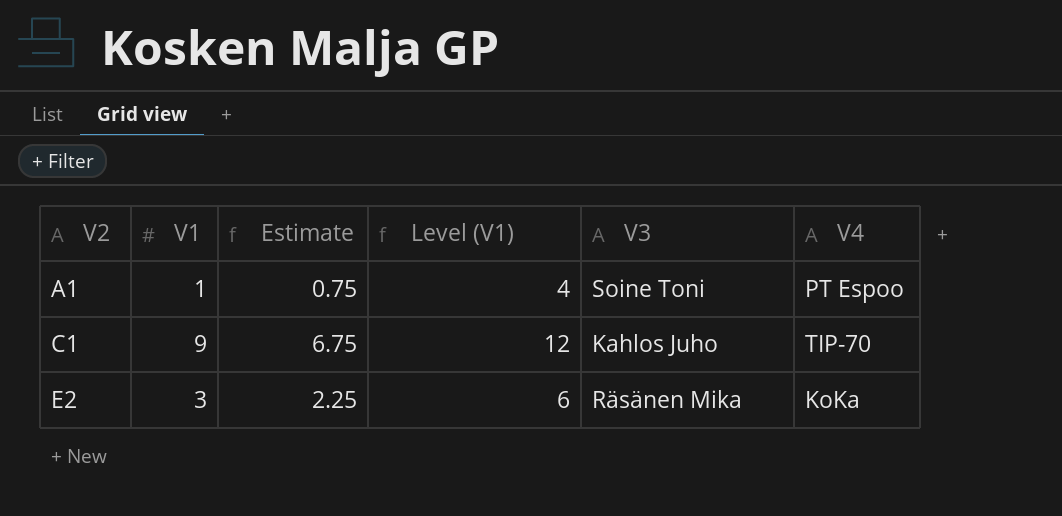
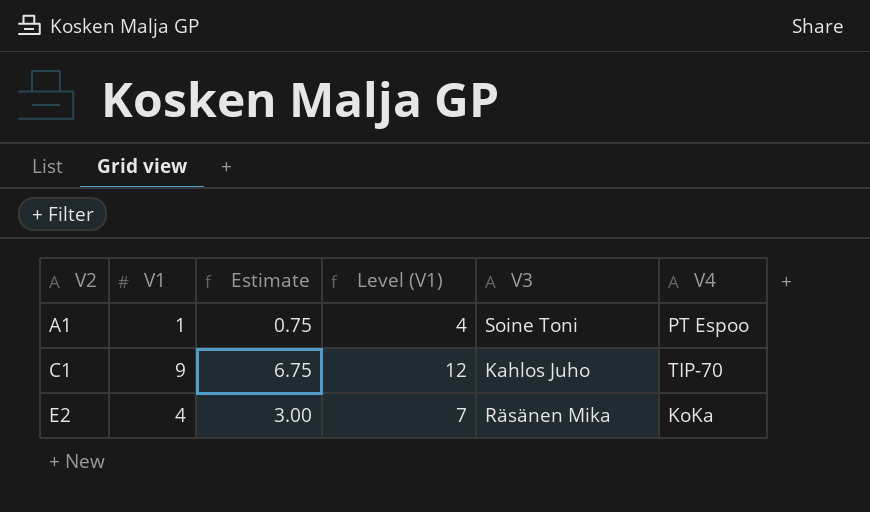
E2 | V1: 3 -> 4
E2 | Estimate: 2.25 -> 3.00
E2 | Level (V1): 6 -> 7

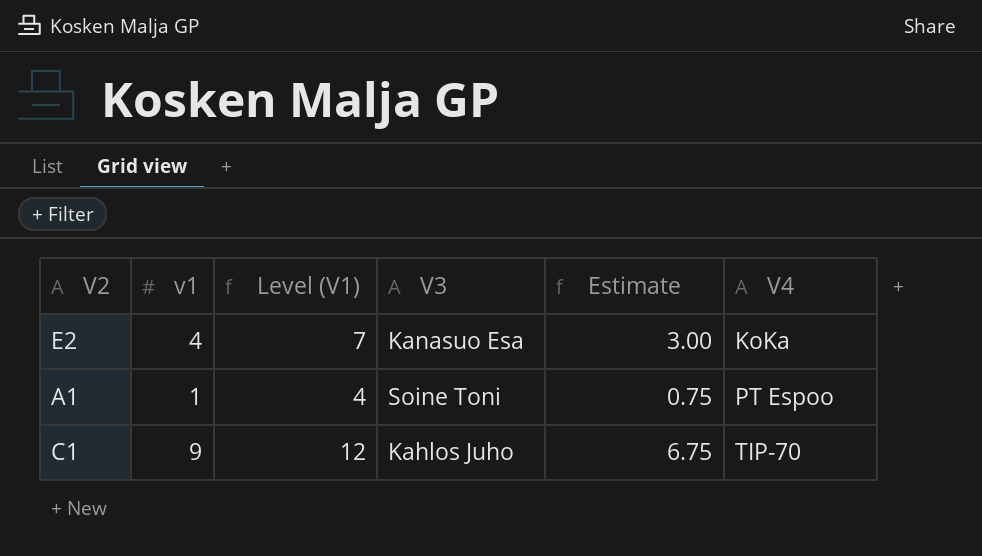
row order: V2 ascending -> V4 ascending
column name: V1 -> v1
column Estimate | position: 3 -> 5
E2 | V3: Räsänen Mika -> Kanasuo Esa

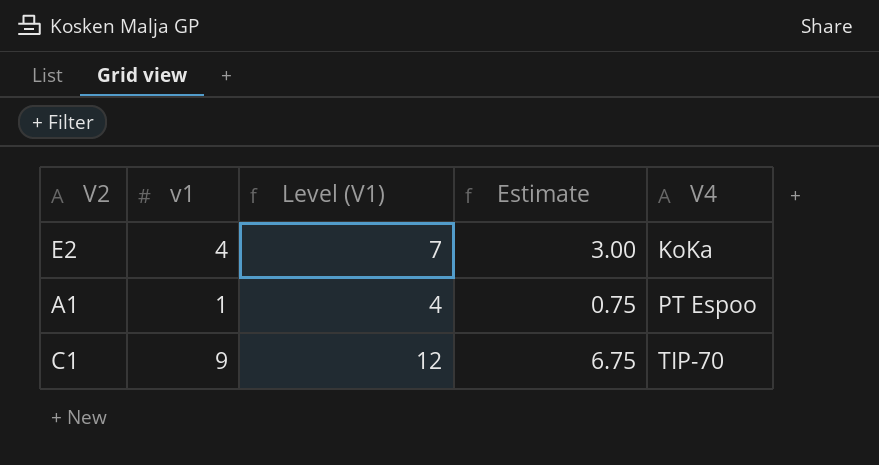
column V3 | position: 4 -> none

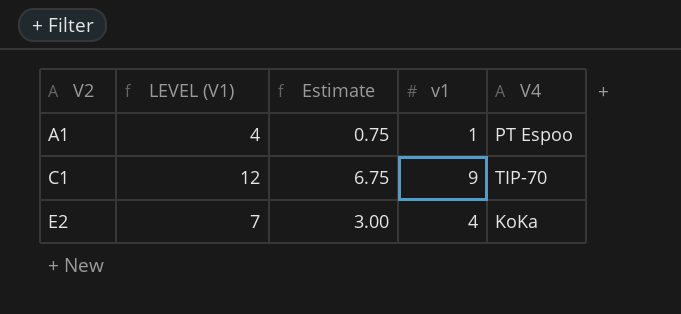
row order: V4 ascending -> V2 ascending
column name: Level (V1) -> LEVEL (V1)
column v1 | position: 2 -> 4

